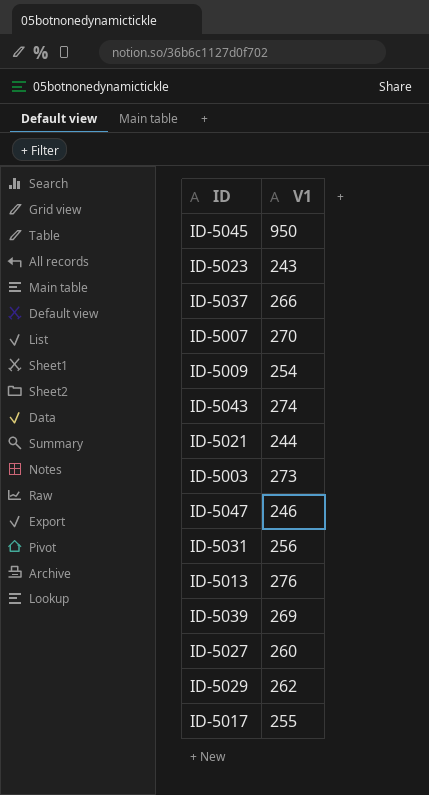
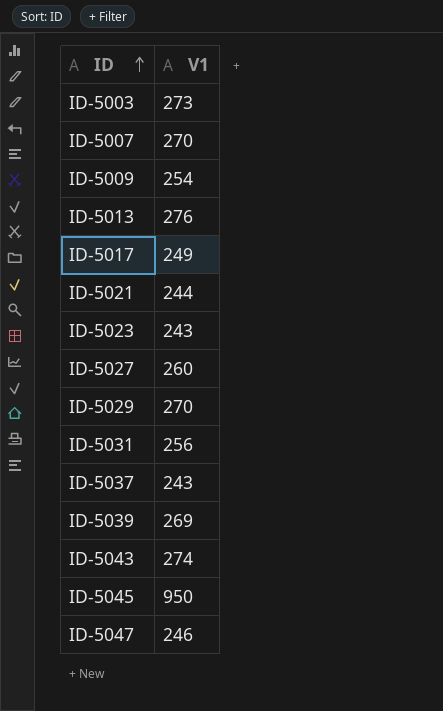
row order: none -> ID ascending
ID-5017 | V1: 255 -> 249
ID-5029 | V1: 262 -> 270
ID-5037 | V1: 266 -> 243

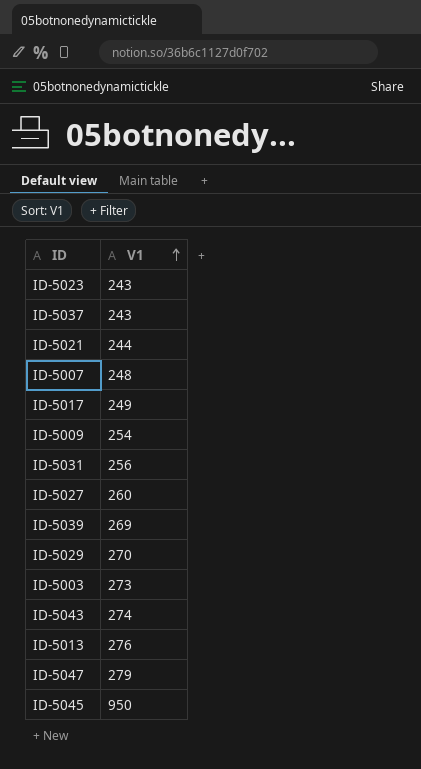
row order: ID ascending -> V1 ascending
ID-5007 | V1: 270 -> 248
ID-5047 | V1: 246 -> 279

